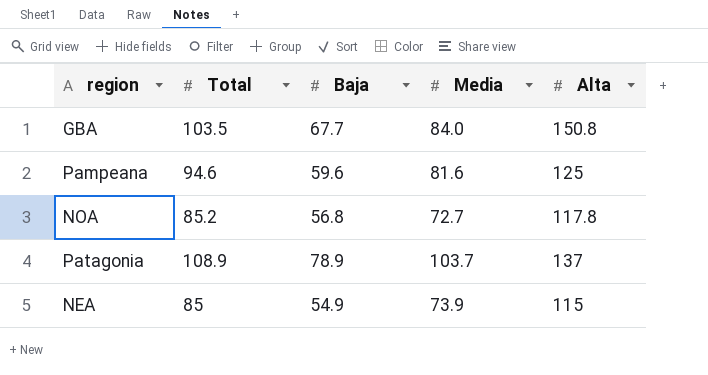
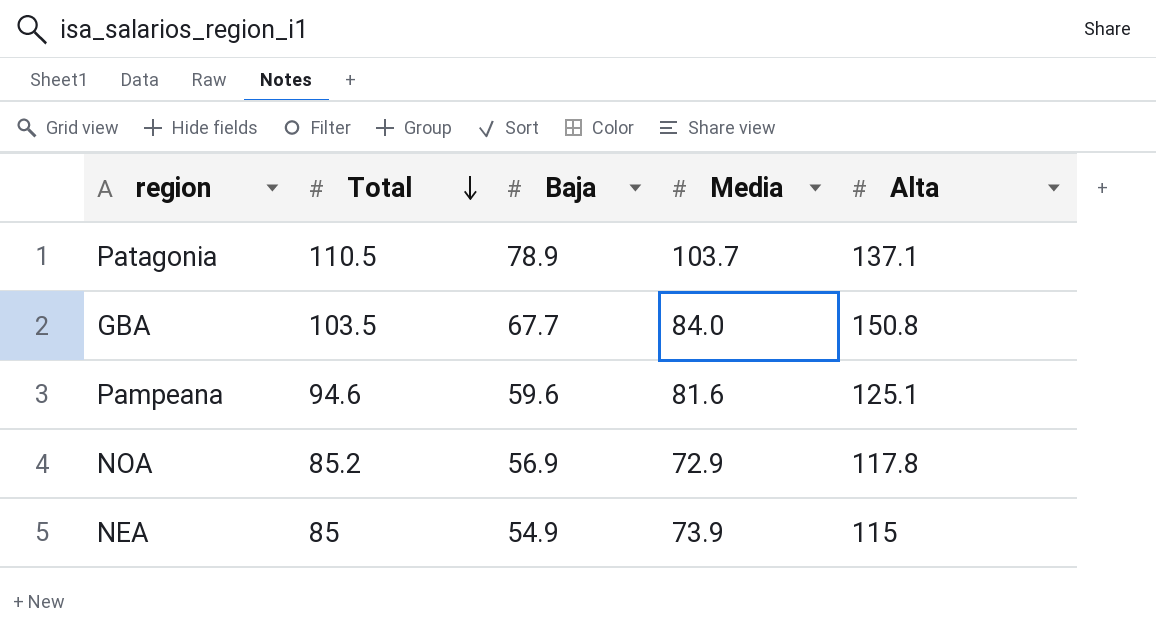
row order: none -> Total descending
Patagonia | Total: 108.9 -> 110.5
Patagonia | Alta: 137 -> 137.1
Pampeana | Alta: 125 -> 125.1
NOA | Baja: 56.8 -> 56.9
NOA | Media: 72.7 -> 72.9

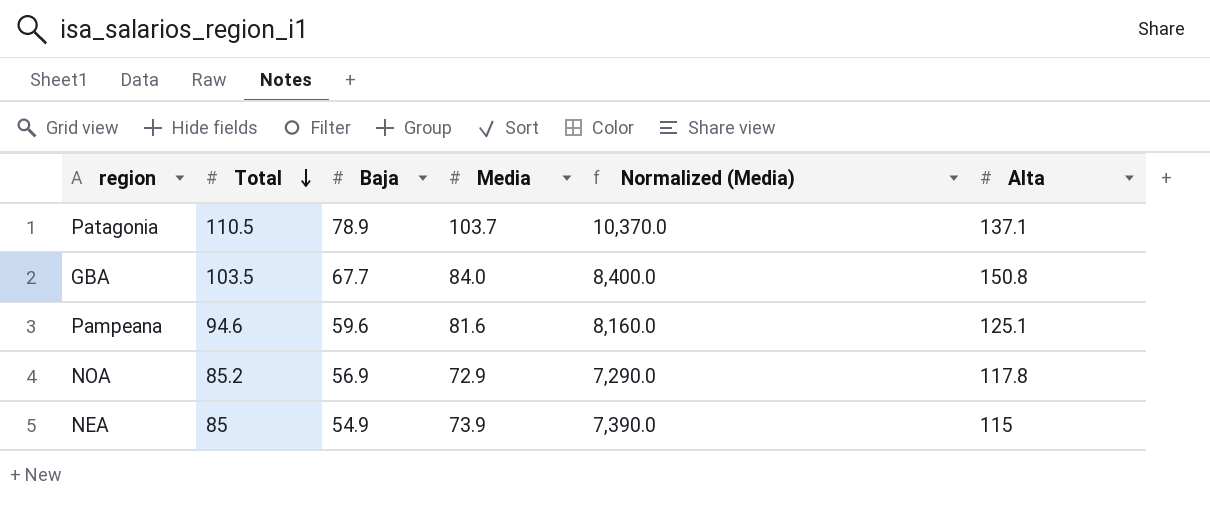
column Normalized (Media) | formula: none -> [Media] * 100

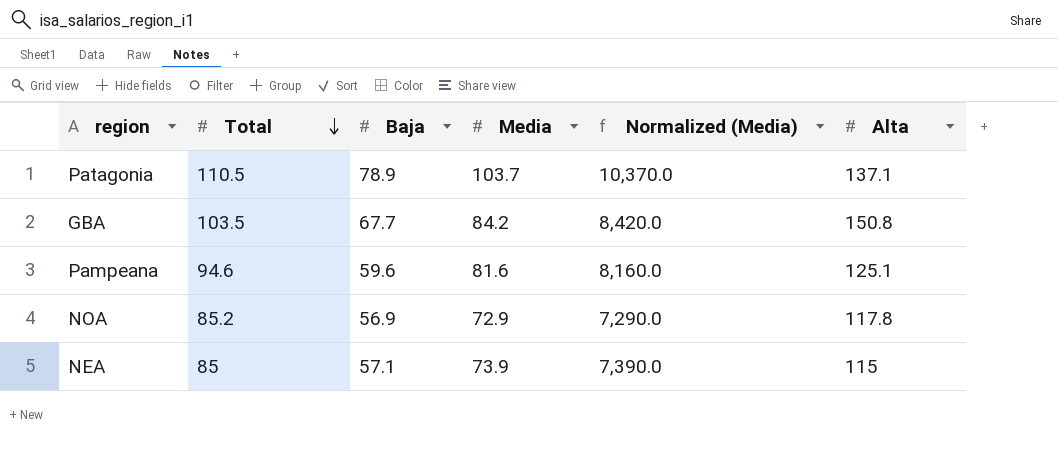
GBA | Media: 84.0 -> 84.2
GBA | Normalized (Media): 8,400.0 -> 8,420.0
NEA | Baja: 54.9 -> 57.1

